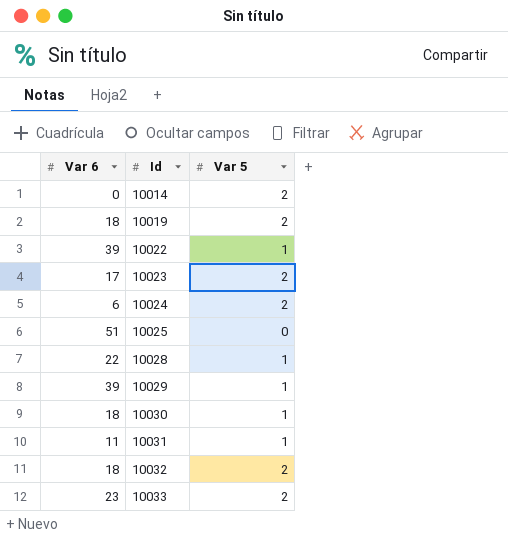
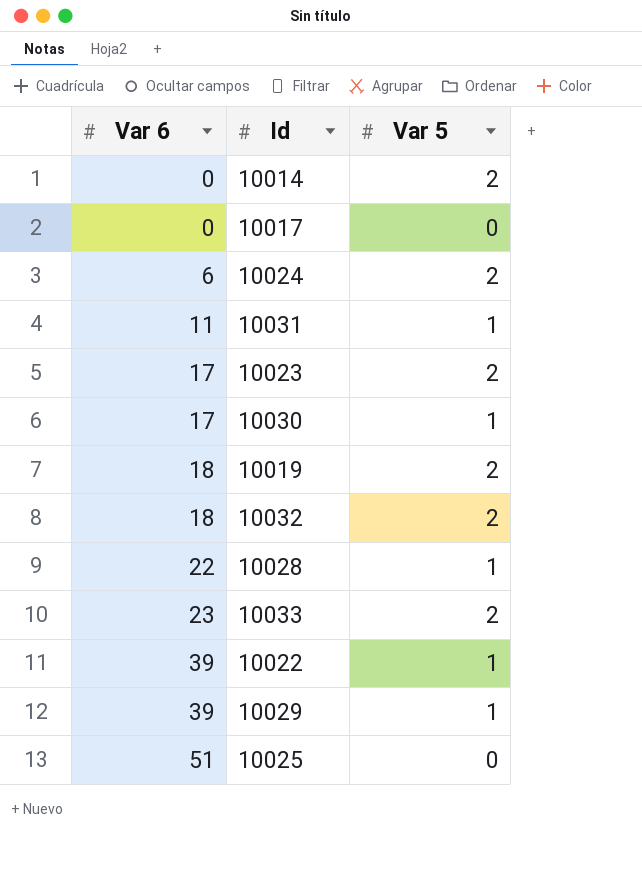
row order: Id ascending -> Var 6 ascending
row 10017: none -> 0 | 0
10030 | Var 6: 18 -> 17

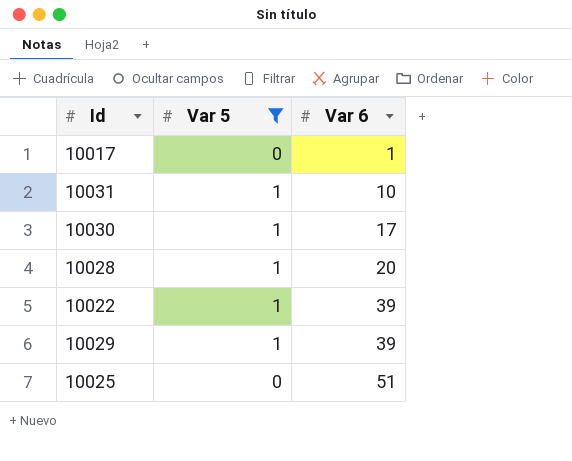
filter: none -> Var 5 != 2
column Var 6 | position: 1 -> 3
10017 | Var 6: 0 -> 1
10031 | Var 6: 11 -> 10
10028 | Var 6: 22 -> 20

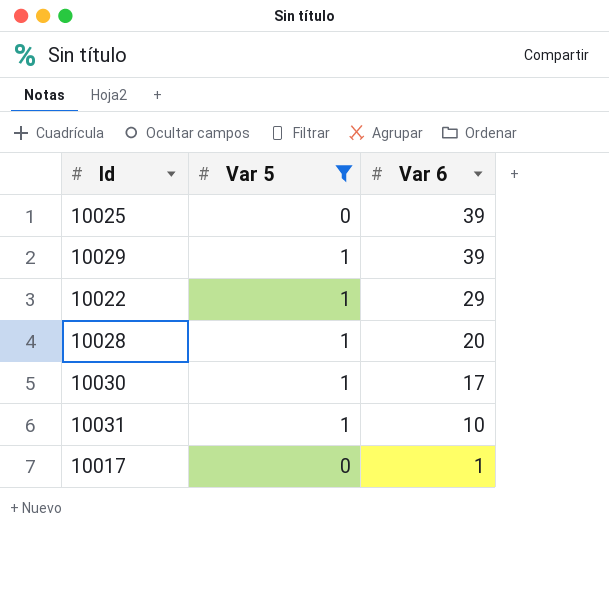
row order: Var 6 ascending -> Var 6 descending
10025 | Var 6: 51 -> 39
10022 | Var 6: 39 -> 29

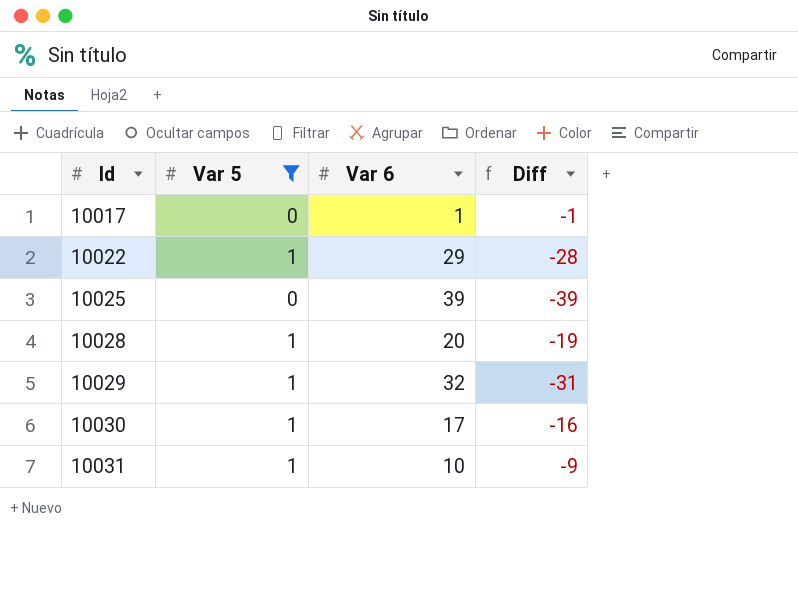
row order: Var 6 descending -> Id ascending
column Diff | formula: none -> [Var 5] - [Var 6]
10029 | Var 6: 39 -> 32

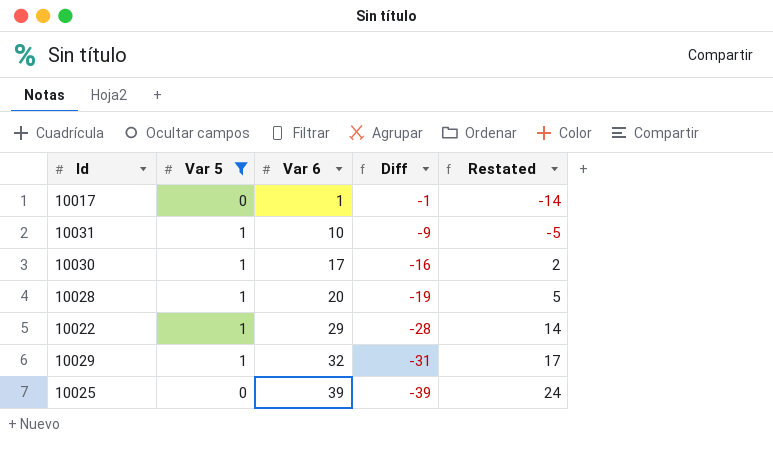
row order: Id ascending -> Var 6 ascending
column Restated | formula: none -> [Var 6] - 15

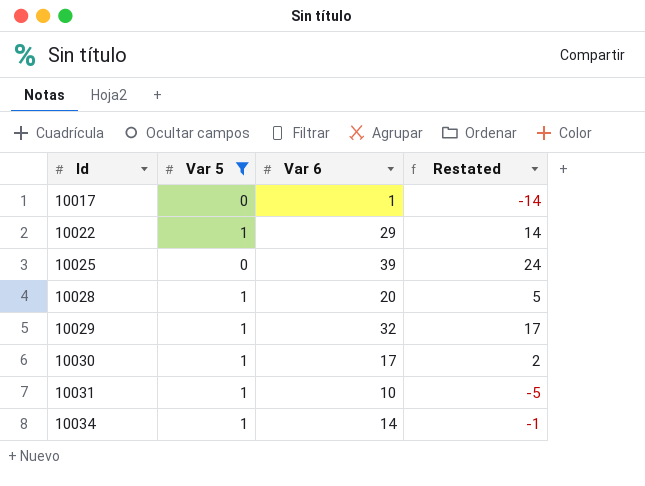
row order: Var 6 ascending -> Id ascending
column Diff | formula: [Var 5] - [Var 6] -> none
row 10034: none -> 1 | 14 | -1

